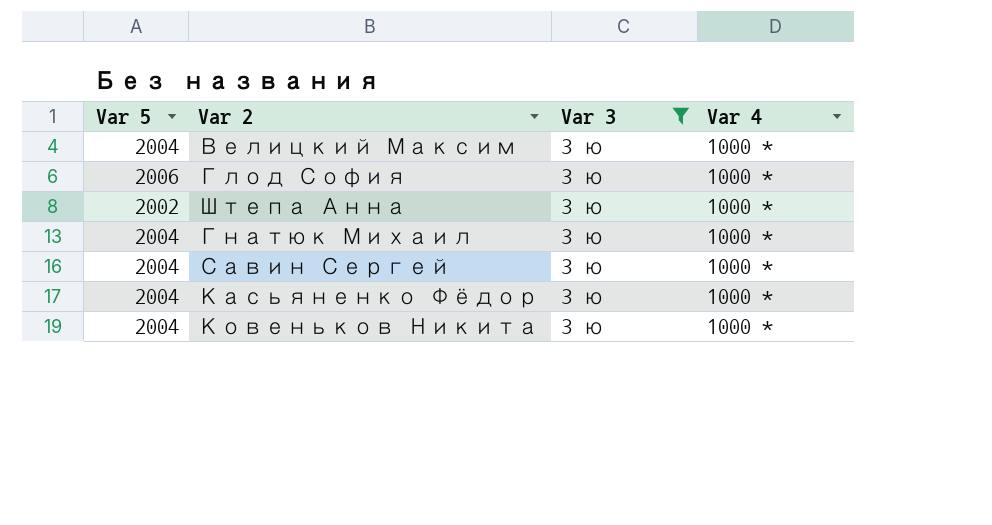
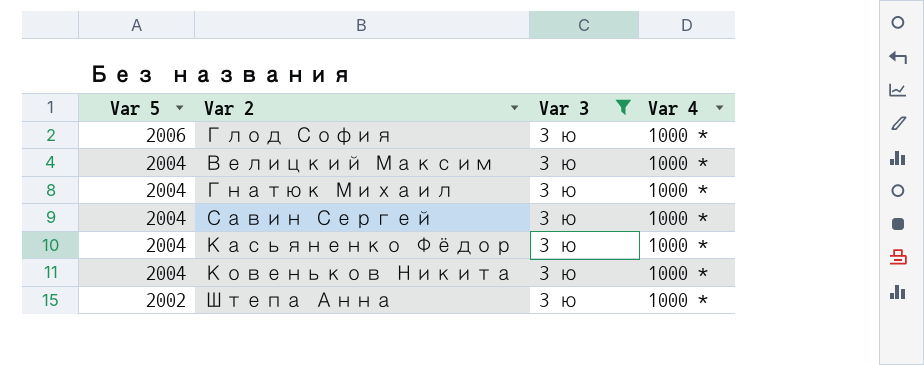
row order: none -> Var 5 descending

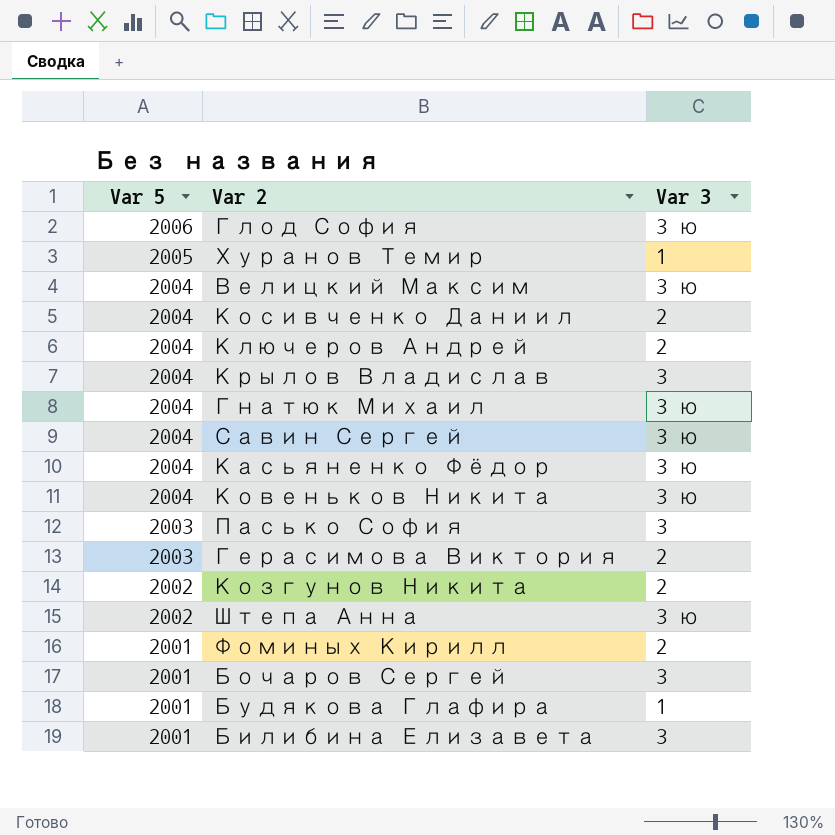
filter: Var 3 = 3 ю -> none
column Var 4 | position: 4 -> none

